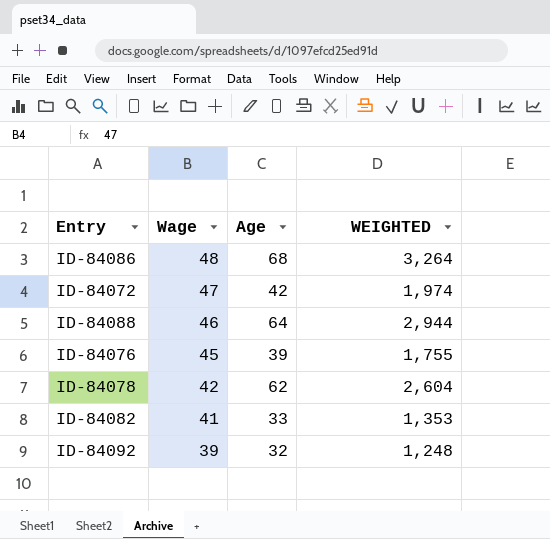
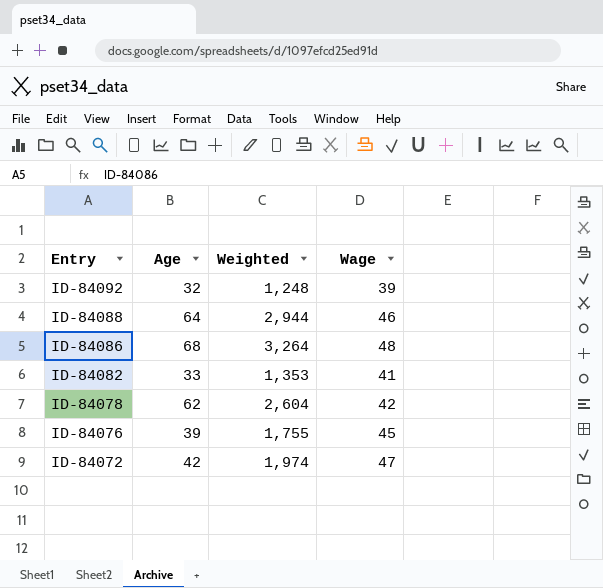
row order: Wage descending -> Entry descending
column name: WEIGHTED -> Weighted
column Wage | position: 2 -> 4

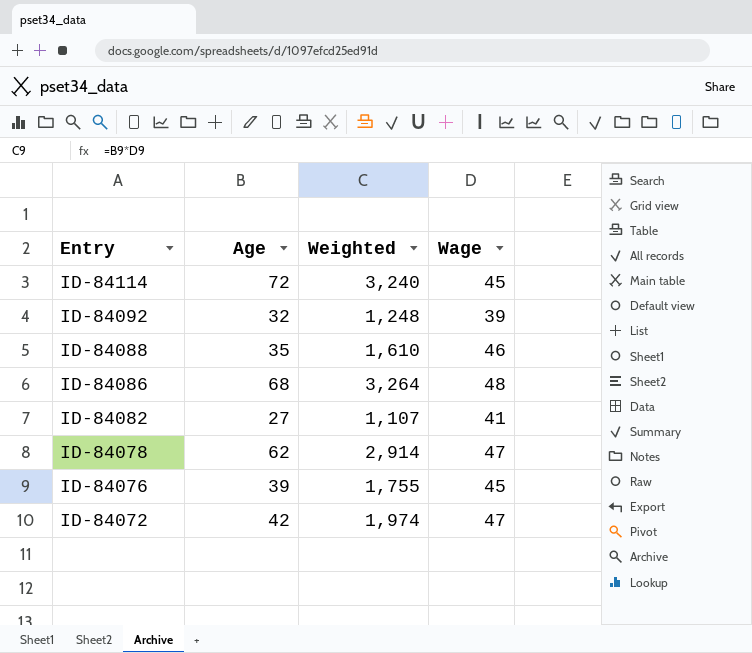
row ID-84114: none -> 72 | 3,240 | 45
ID-84088 | Age: 64 -> 35
ID-84088 | Weighted: 2,944 -> 1,610
ID-84082 | Age: 33 -> 27
ID-84082 | Weighted: 1,353 -> 1,107
ID-84078 | Weighted: 2,604 -> 2,914
ID-84078 | Wage: 42 -> 47

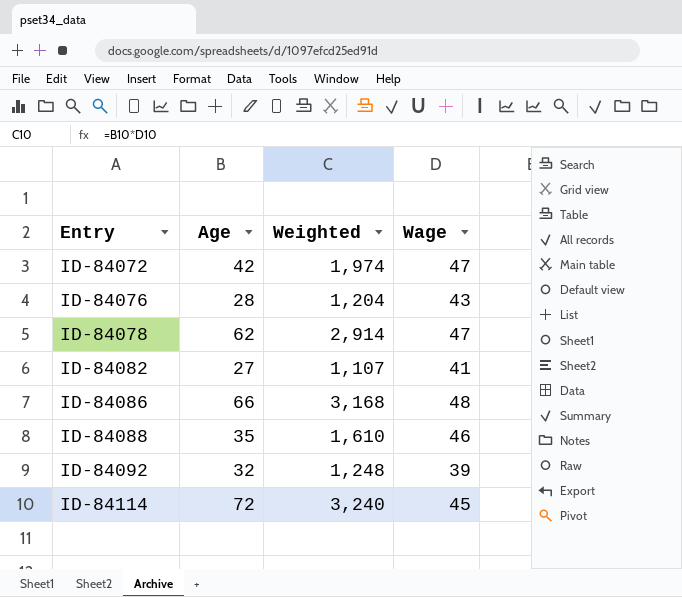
row order: Entry descending -> Entry ascending
ID-84076 | Age: 39 -> 28
ID-84076 | Weighted: 1,755 -> 1,204
ID-84076 | Wage: 45 -> 43
ID-84086 | Age: 68 -> 66
ID-84086 | Weighted: 3,264 -> 3,168

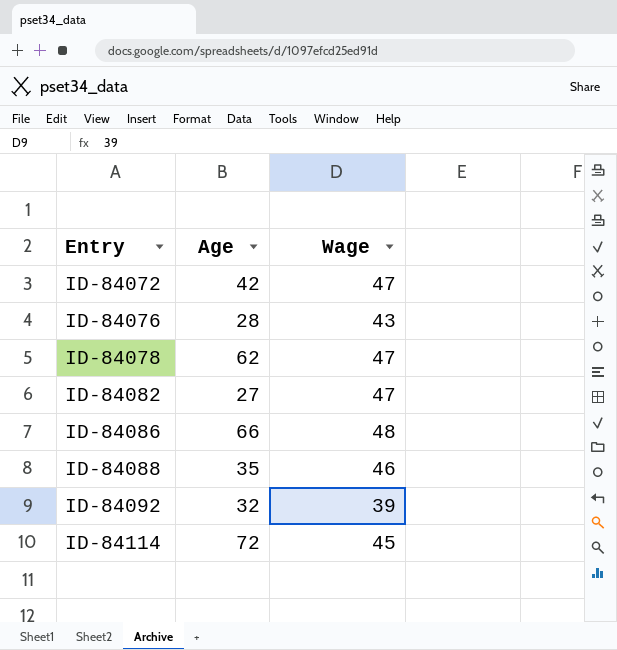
column Weighted | formula: [Age] * [Wage] -> none
ID-84082 | Wage: 41 -> 47

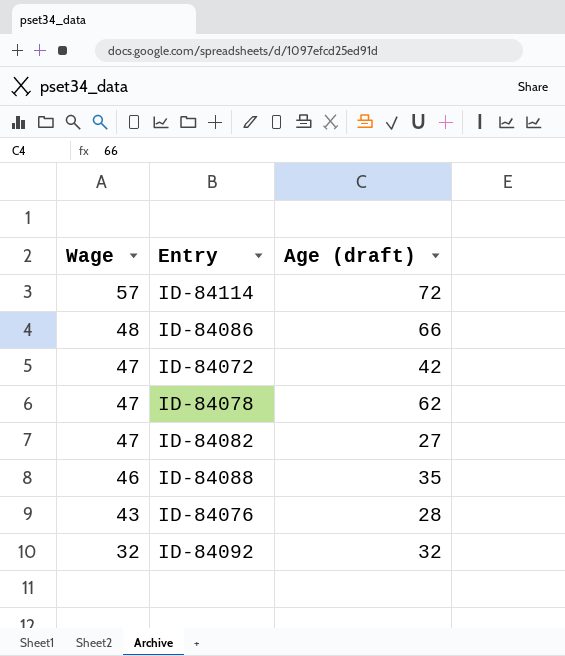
row order: Entry ascending -> Wage descending
column Wage | position: 3 -> 1
column name: Age -> Age (draft)
ID-84114 | Wage: 45 -> 57
ID-84092 | Wage: 39 -> 32

